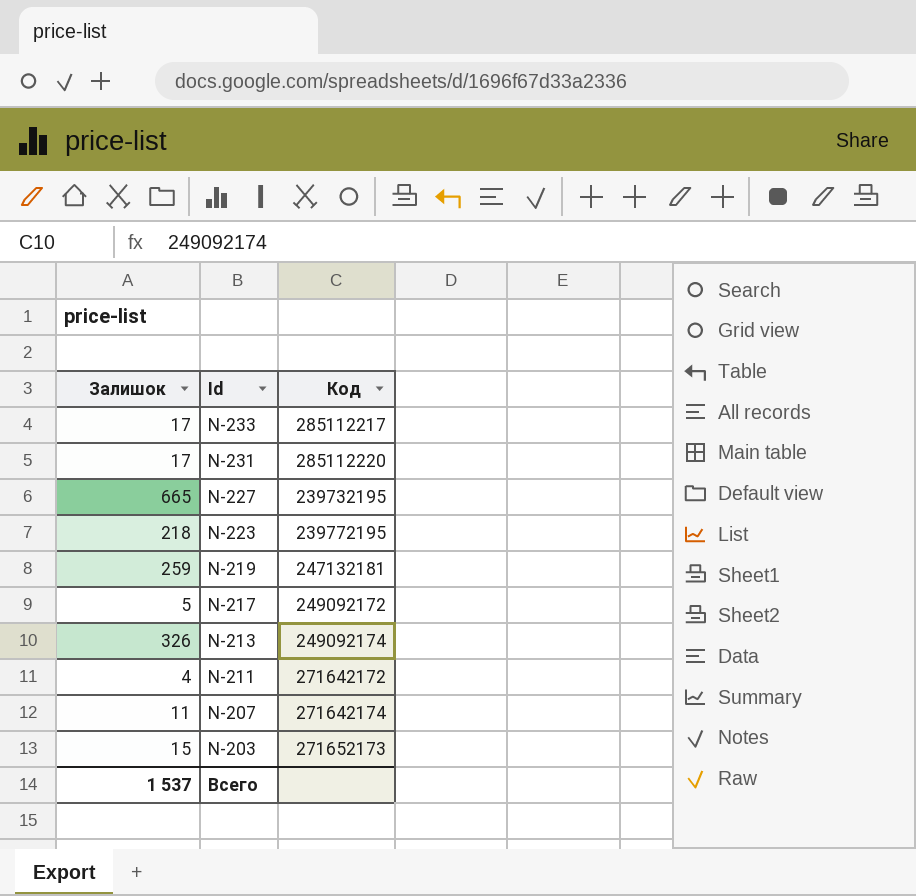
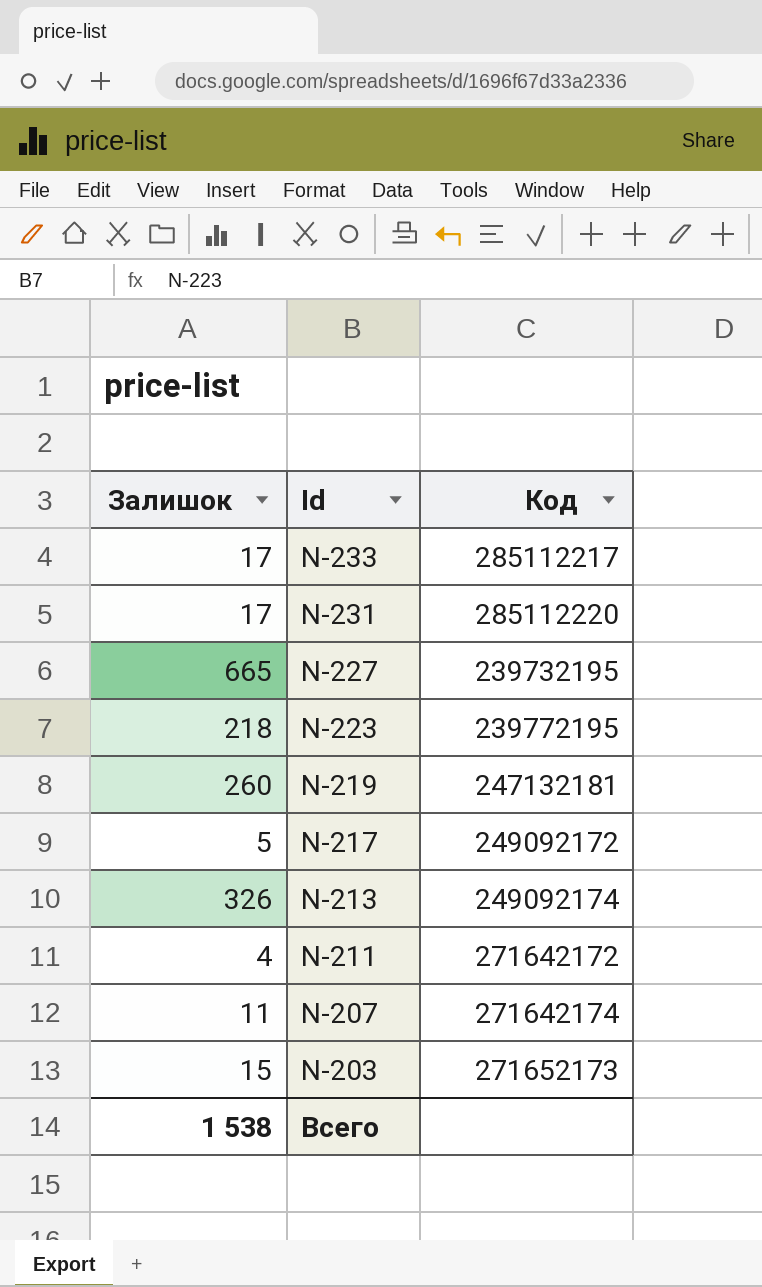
N-219 | Залишок: 259 -> 260
Всего | Залишок: 1 537 -> 1 538

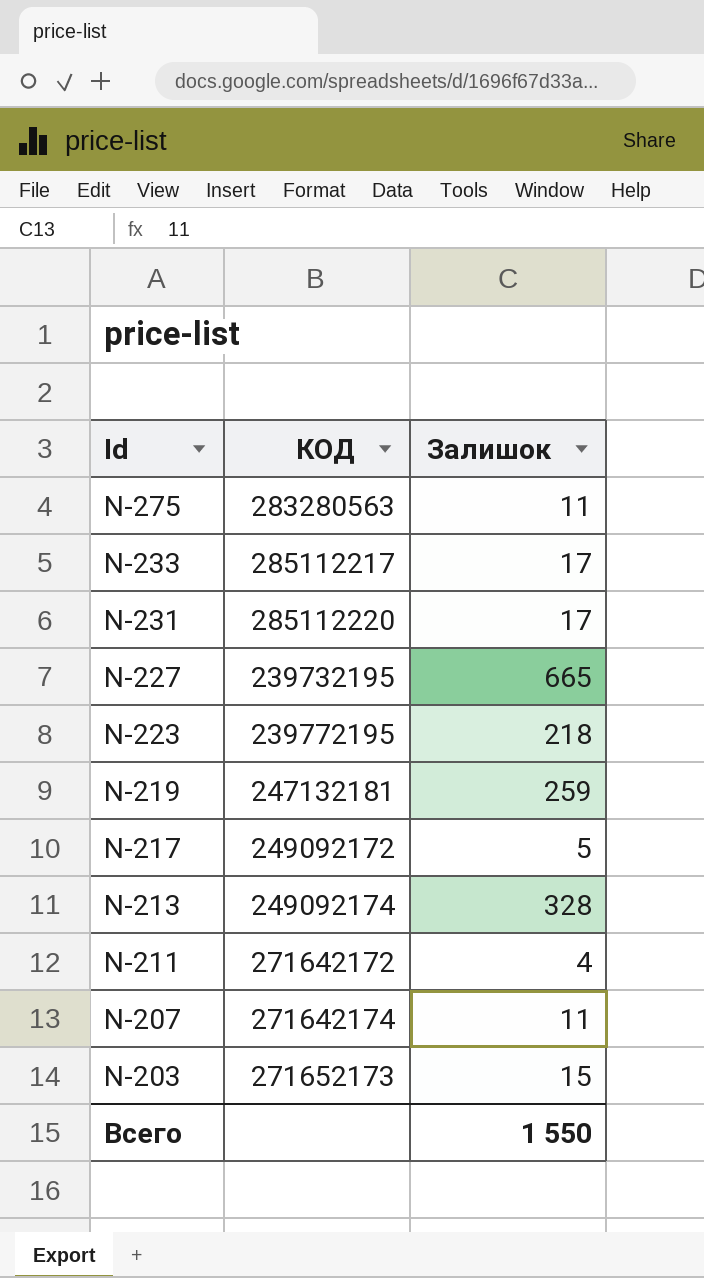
column name: Код -> КОД
column Залишок | position: 1 -> 3
row N-275: none -> 283280563 | 11
N-219 | Залишок: 260 -> 259
N-213 | Залишок: 326 -> 328
Всего | Залишок: 1 538 -> 1 550

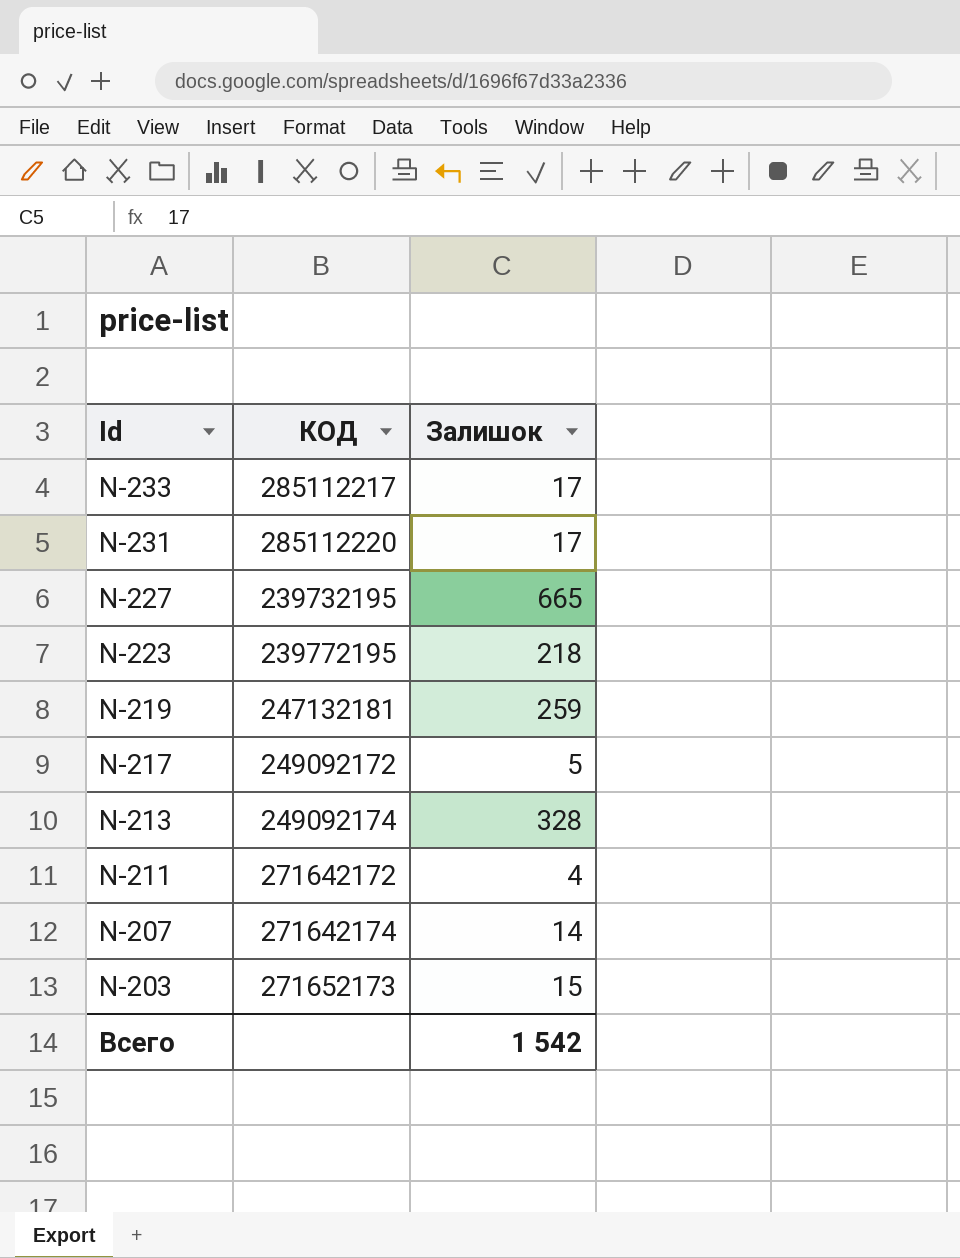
row N-275: 283280563 | 11 -> none
N-207 | Залишок: 11 -> 14
Всего | Залишок: 1 550 -> 1 542

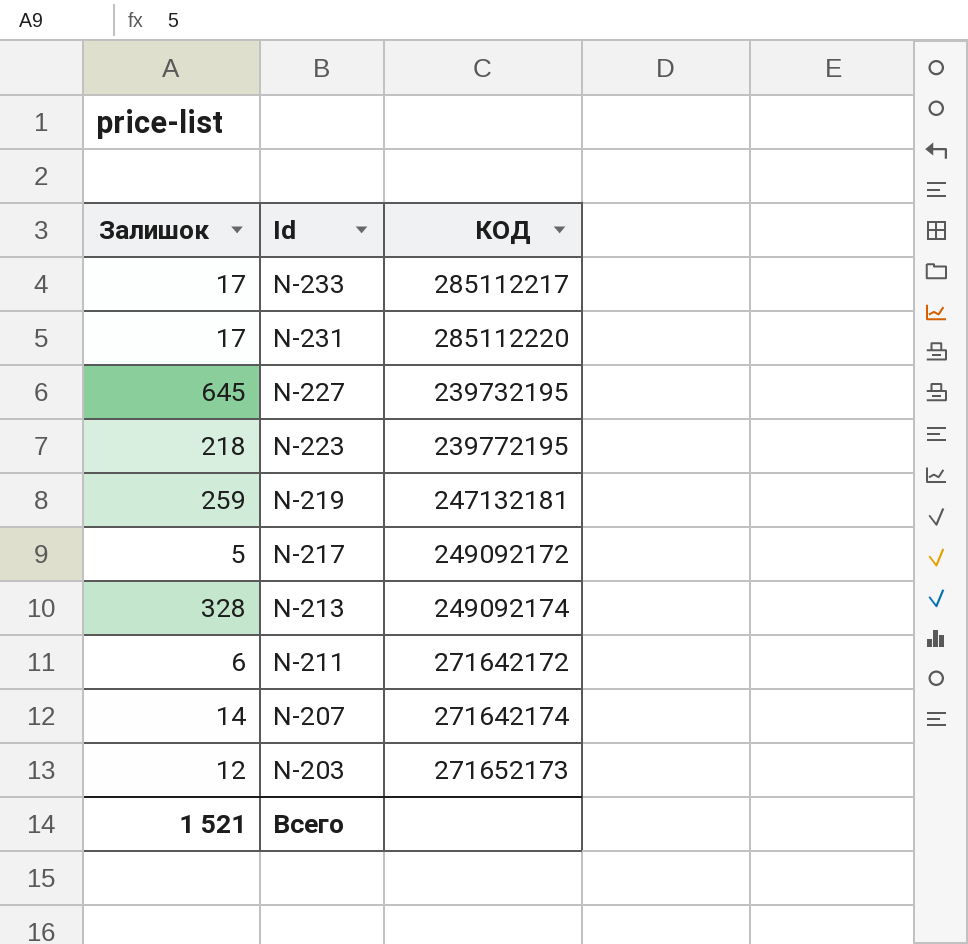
column Залишок | position: 3 -> 1
N-227 | Залишок: 665 -> 645
N-211 | Залишок: 4 -> 6
N-203 | Залишок: 15 -> 12
Всего | Залишок: 1 542 -> 1 521

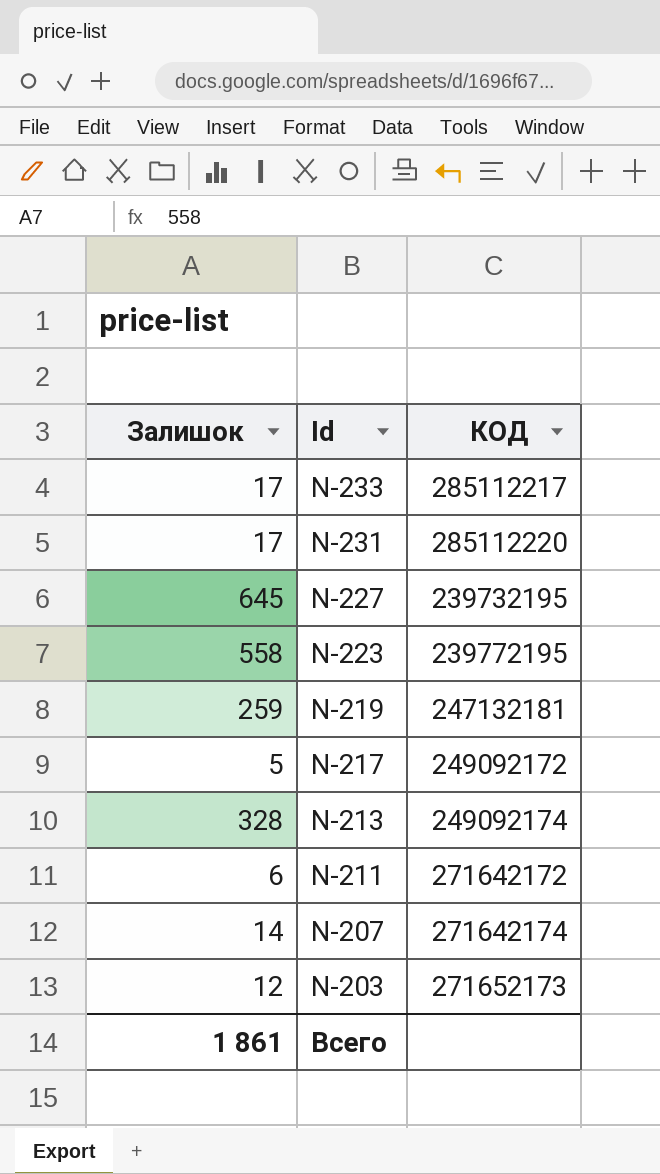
N-223 | Залишок: 218 -> 558
Всего | Залишок: 1 521 -> 1 861

